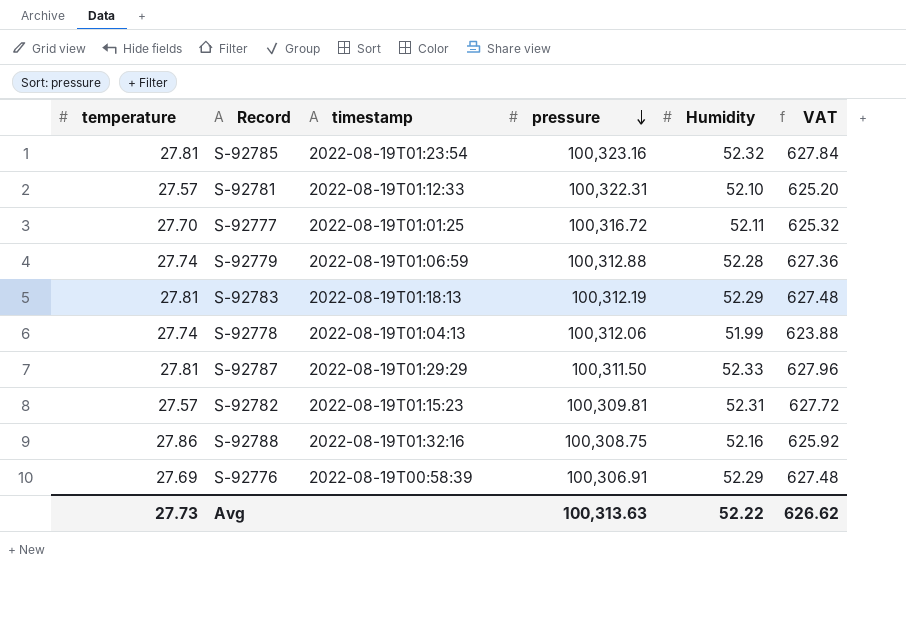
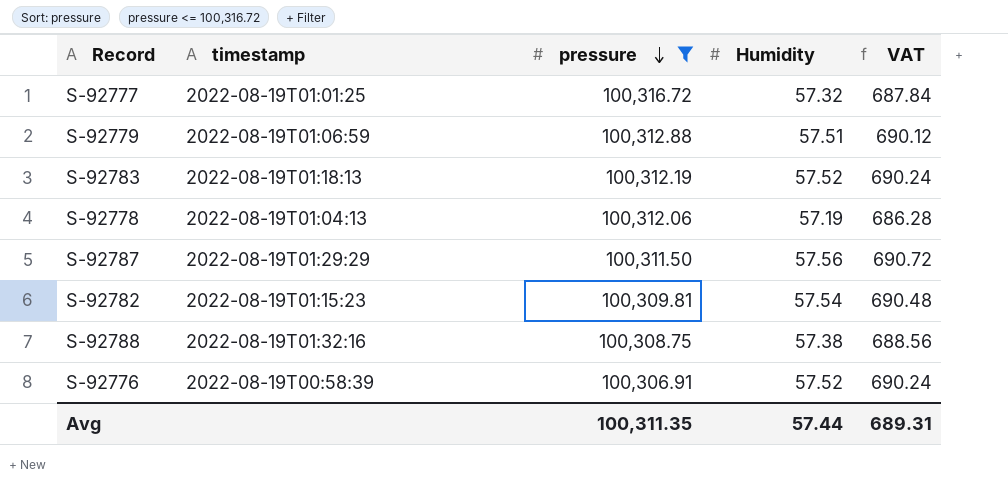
filter: none -> pressure <= 100,316.72
column temperature | position: 1 -> none
S-92777 | Humidity: 52.11 -> 57.32
S-92777 | VAT: 625.32 -> 687.84
S-92779 | Humidity: 52.28 -> 57.51
S-92779 | VAT: 627.36 -> 690.12
S-92783 | Humidity: 52.29 -> 57.52
S-92783 | VAT: 627.48 -> 690.24
S-92778 | Humidity: 51.99 -> 57.19
S-92778 | VAT: 623.88 -> 686.28
S-92787 | Humidity: 52.33 -> 57.56
S-92787 | VAT: 627.96 -> 690.72
S-92782 | Humidity: 52.31 -> 57.54
S-92782 | VAT: 627.72 -> 690.48
S-92788 | Humidity: 52.16 -> 57.38
S-92788 | VAT: 625.92 -> 688.56
S-92776 | Humidity: 52.29 -> 57.52
S-92776 | VAT: 627.48 -> 690.24
Avg | pressure: 100,313.63 -> 100,311.35
Avg | Humidity: 52.22 -> 57.44
Avg | VAT: 626.62 -> 689.31

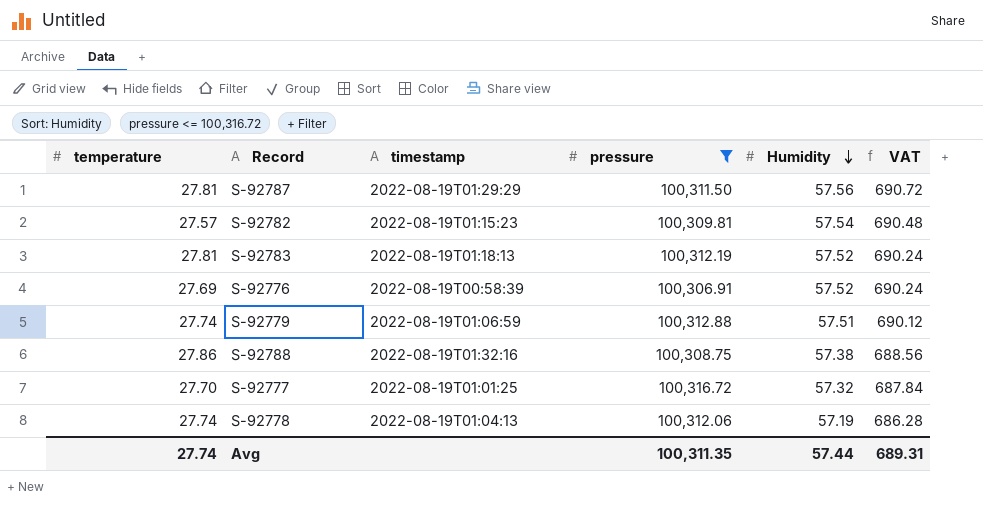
row order: pressure descending -> Humidity descending
column temperature | position: none -> 1

